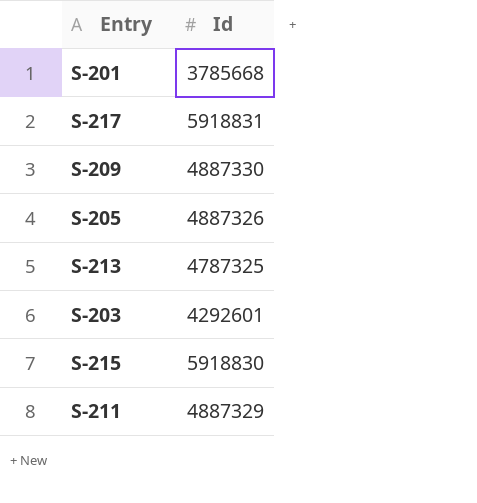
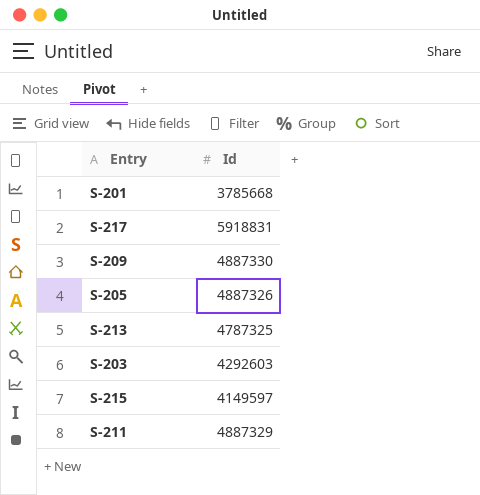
S-203 | Id: 4292601 -> 4292603
S-215 | Id: 5918830 -> 4149597

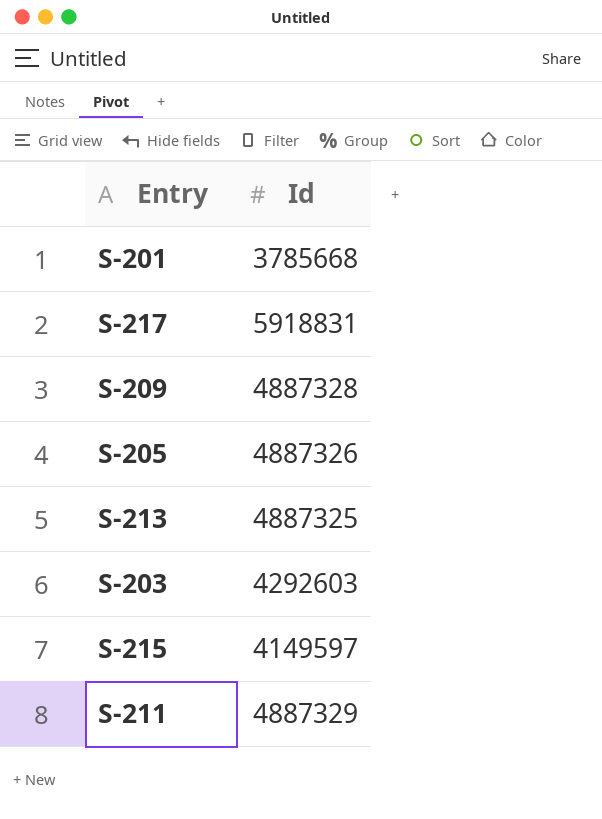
S-209 | Id: 4887330 -> 4887328
S-213 | Id: 4787325 -> 4887325

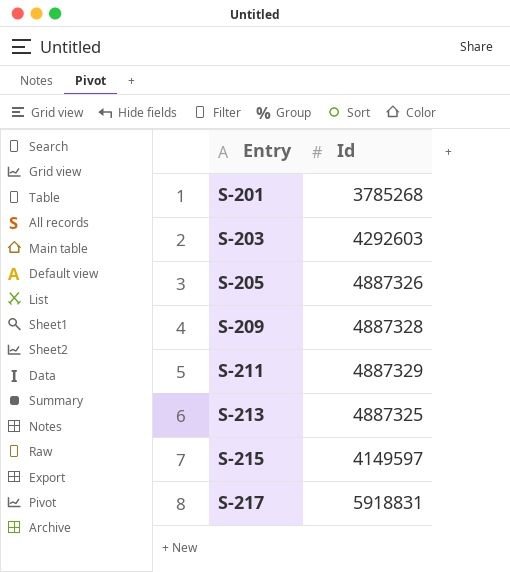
row order: none -> Entry ascending
S-201 | Id: 3785668 -> 3785268

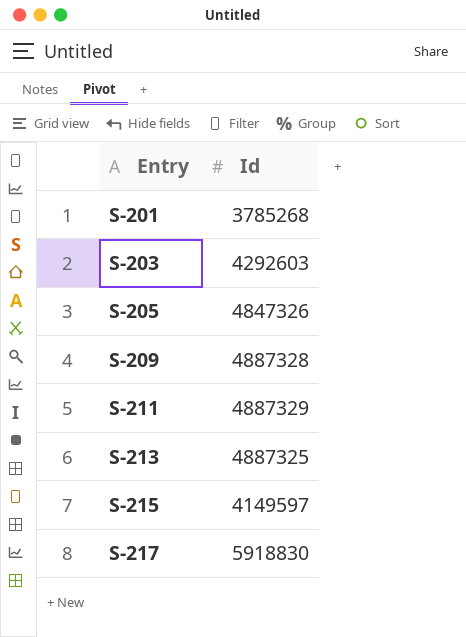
S-205 | Id: 4887326 -> 4847326
S-217 | Id: 5918831 -> 5918830

